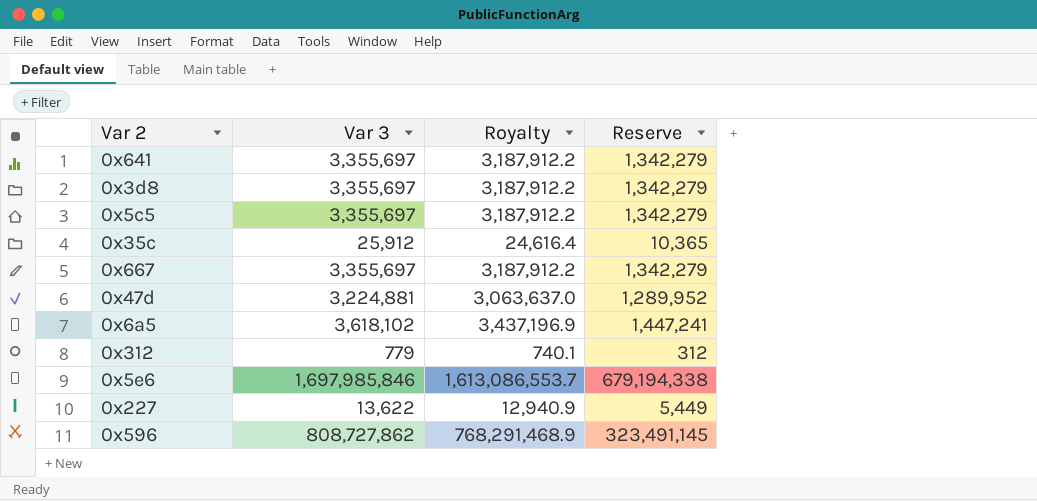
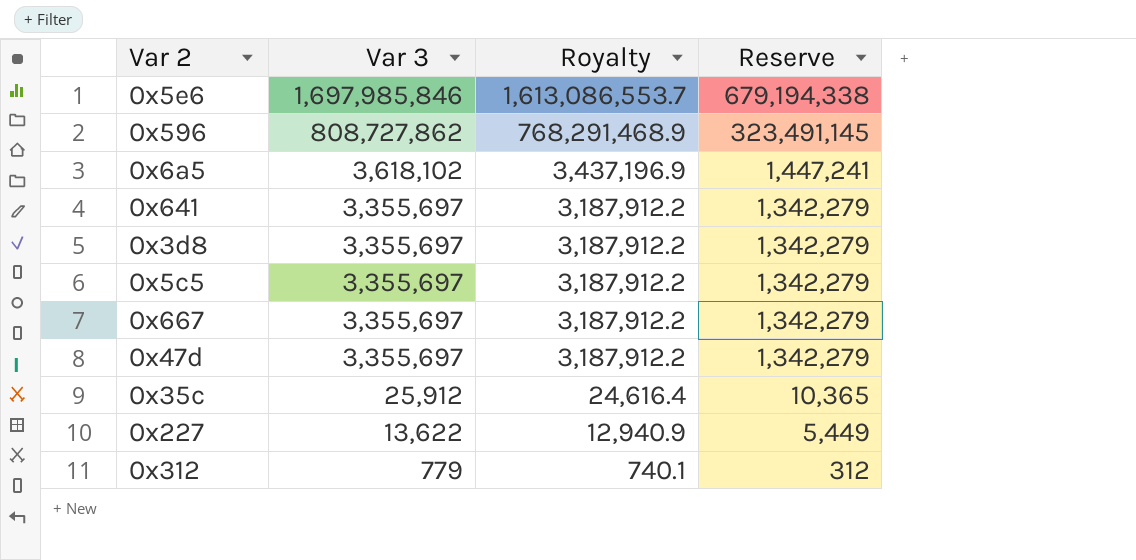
row order: none -> Var 3 descending
0x47d | Var 3: 3,224,881 -> 3,355,697
0x47d | Royalty: 3,063,637.0 -> 3,187,912.2
0x47d | Reserve: 1,289,952 -> 1,342,279

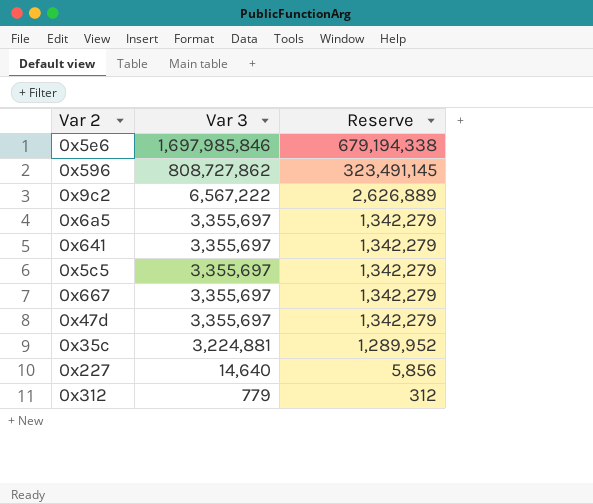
column Royalty | formula: [Var 3] * 0.95 -> none
row 0x3d8: 3,355,697 | 3,187,912.2 | 1,342,279 -> none
row 0x9c2: none -> 6,567,222 | 2,626,889
0x6a5 | Var 3: 3,618,102 -> 3,355,697
0x6a5 | Reserve: 1,447,241 -> 1,342,279
0x35c | Var 3: 25,912 -> 3,224,881
0x35c | Reserve: 10,365 -> 1,289,952
0x227 | Var 3: 13,622 -> 14,640
0x227 | Reserve: 5,449 -> 5,856

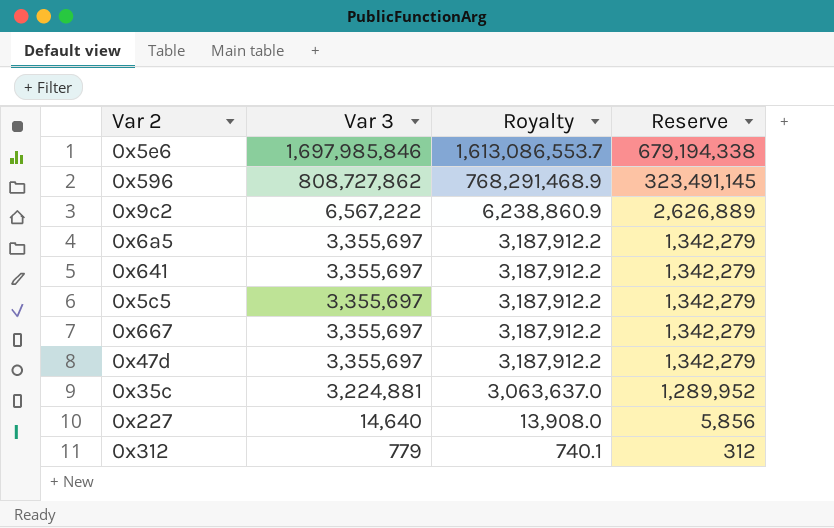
column Royalty | formula: none -> [Var 3] * 0.95

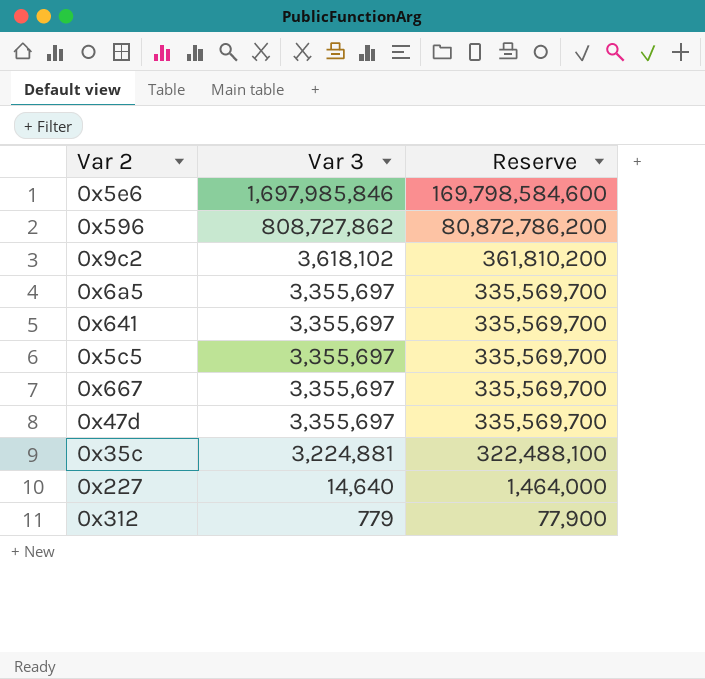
column Royalty | formula: [Var 3] * 0.95 -> none
column Reserve | formula: [Var 3] * 0.4 -> [Var 3] * 100
0x9c2 | Var 3: 6,567,222 -> 3,618,102

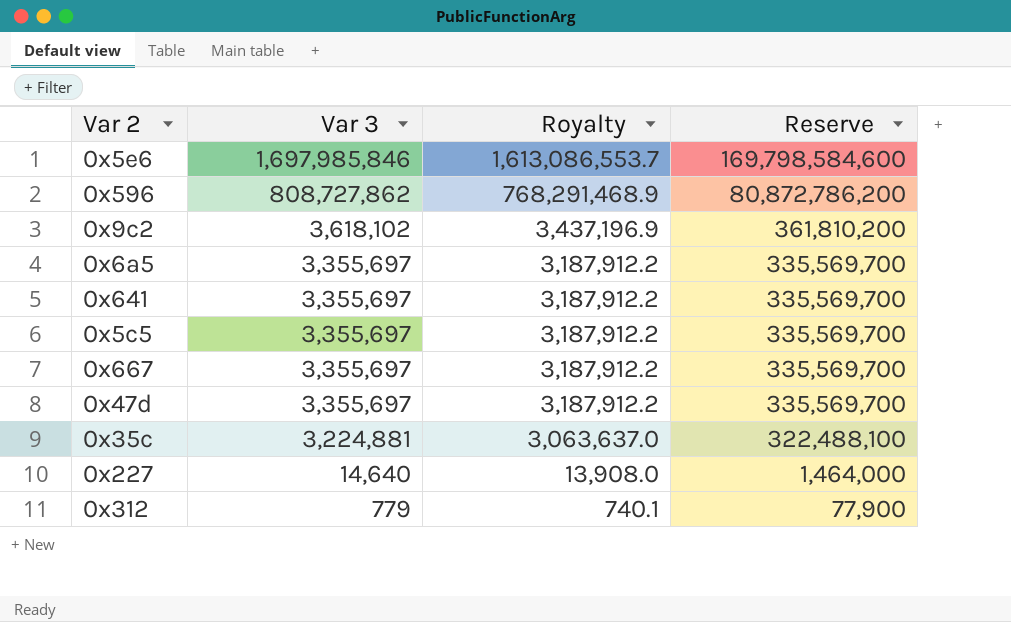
column Royalty | formula: none -> [Var 3] * 0.95

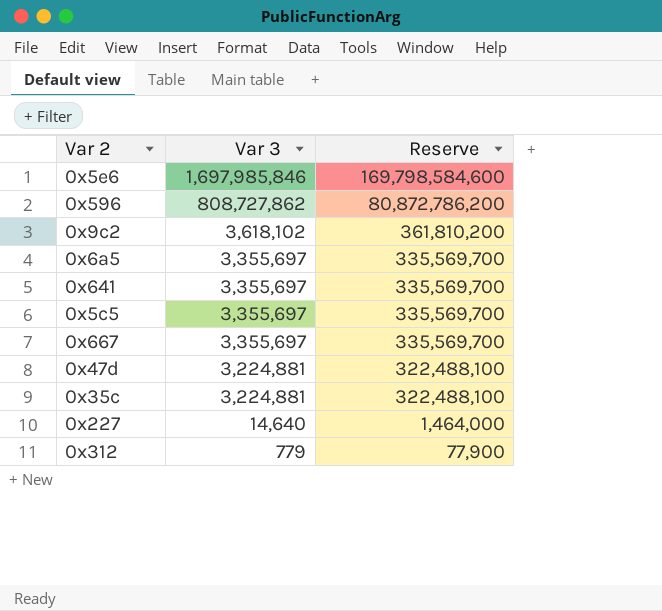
column Royalty | formula: [Var 3] * 0.95 -> none
0x47d | Var 3: 3,355,697 -> 3,224,881
0x47d | Reserve: 335,569,700 -> 322,488,100

